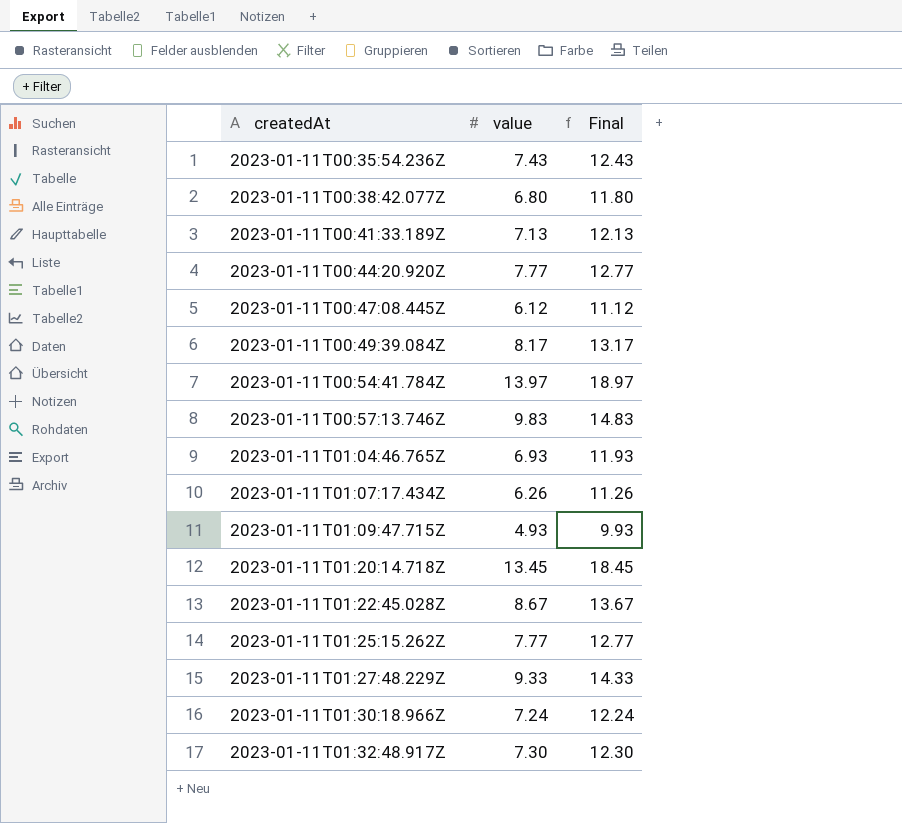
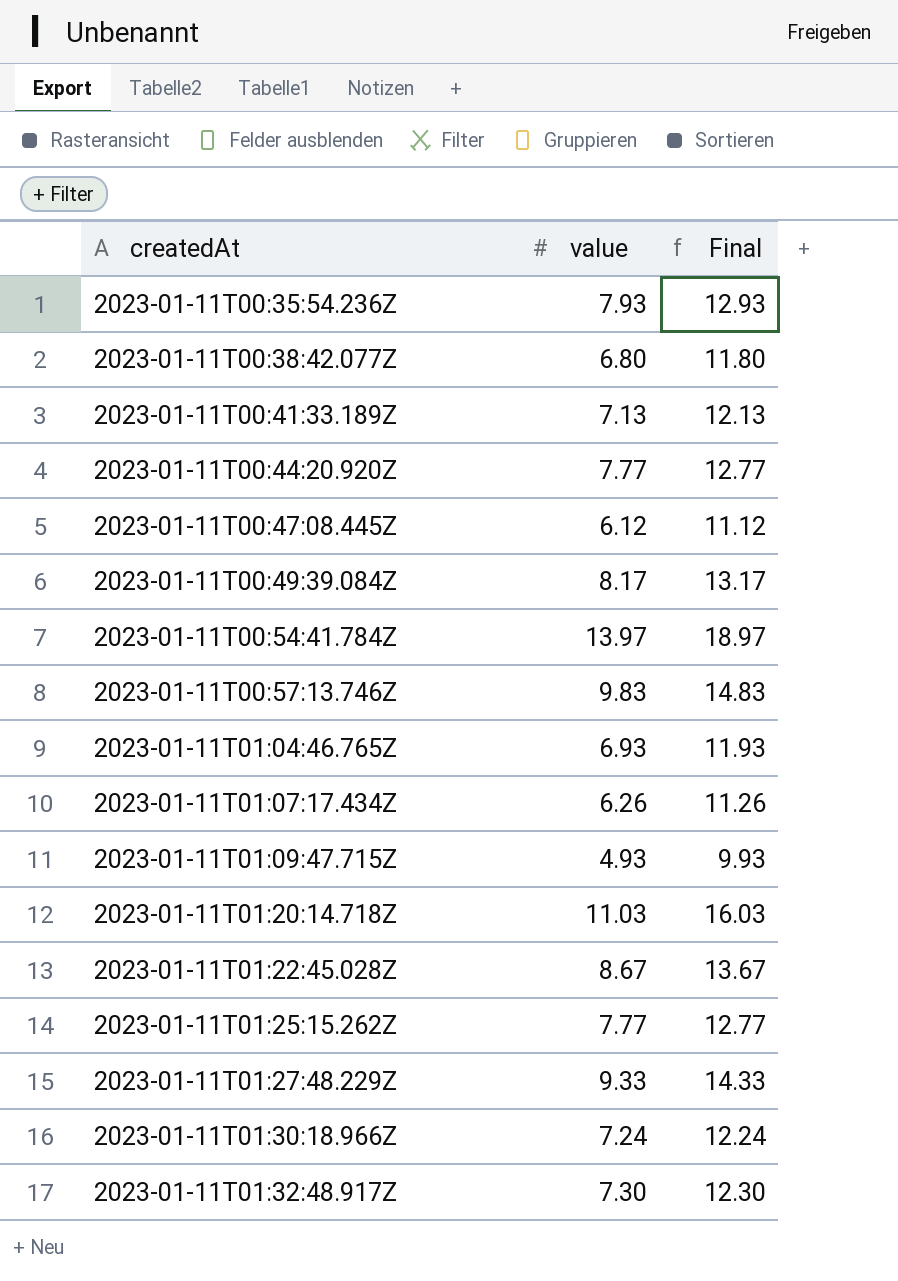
2023-01-11T00:35:54.236Z | value: 7.43 -> 7.93
2023-01-11T00:35:54.236Z | Final: 12.43 -> 12.93
2023-01-11T01:20:14.718Z | value: 13.45 -> 11.03
2023-01-11T01:20:14.718Z | Final: 18.45 -> 16.03

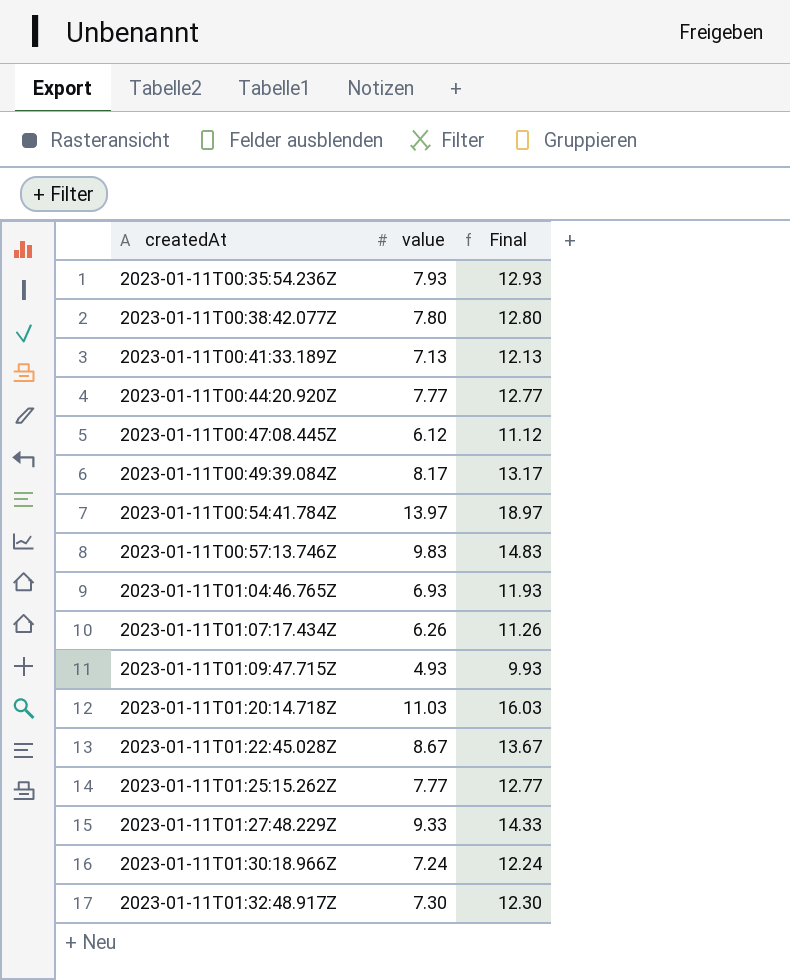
2023-01-11T00:38:42.077Z | value: 6.80 -> 7.80
2023-01-11T00:38:42.077Z | Final: 11.80 -> 12.80

